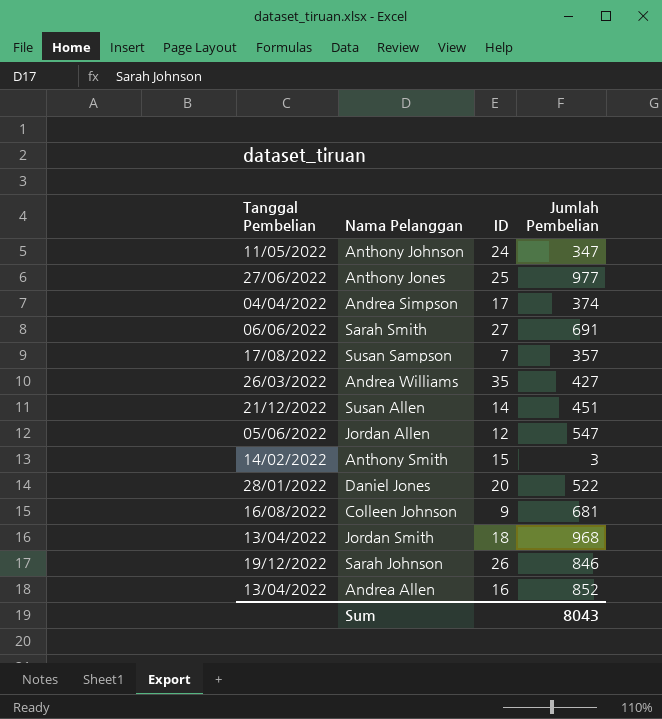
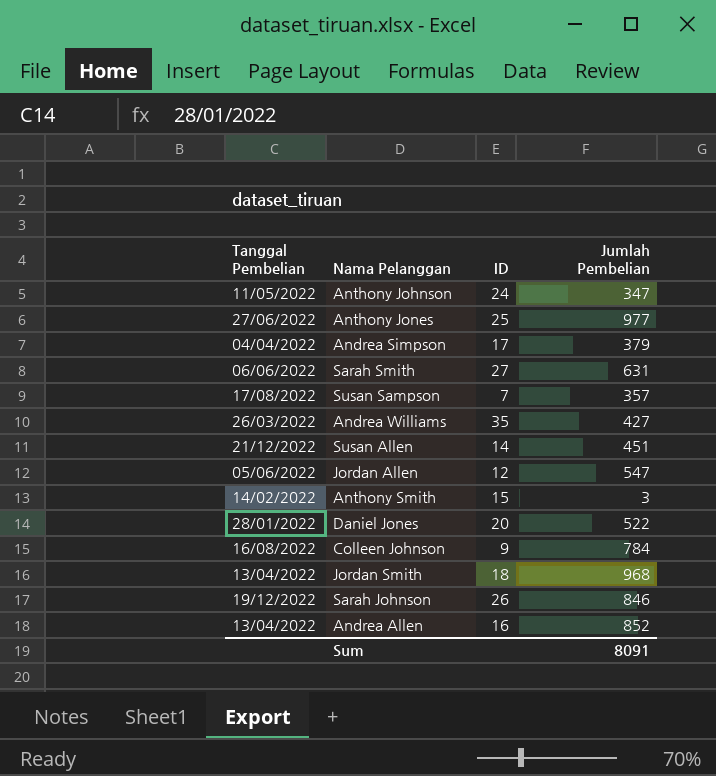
Andrea Simpson | Jumlah Pembelian: 374 -> 379
Sarah Smith | Jumlah Pembelian: 691 -> 631
Colleen Johnson | Jumlah Pembelian: 681 -> 784
Sum | Jumlah Pembelian: 8043 -> 8091

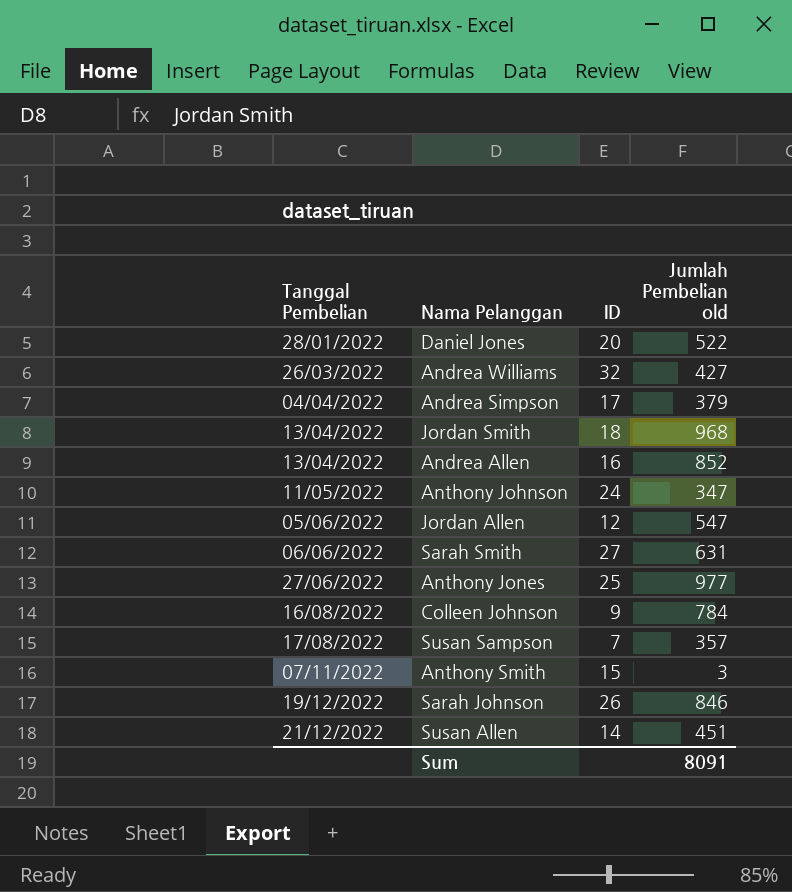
row order: none -> Tanggal Pembelian ascending
column name: Jumlah Pembelian -> Jumlah Pembelian old
Andrea Williams | ID: 35 -> 32
Anthony Smith | Tanggal Pembelian: 14/02/2022 -> 07/11/2022

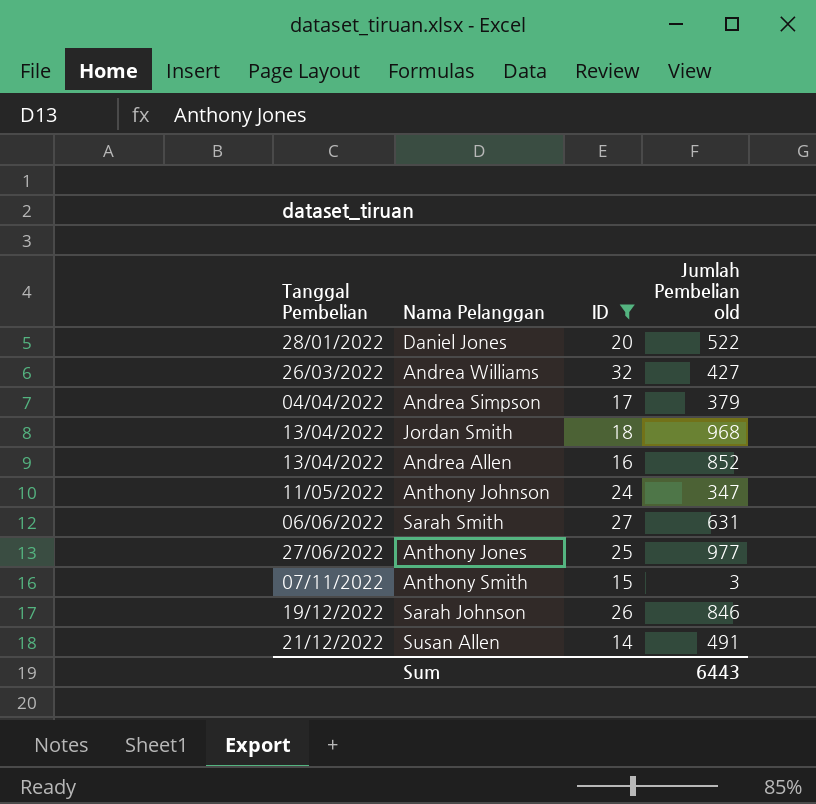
filter: none -> ID >= 14
Susan Allen | Jumlah Pembelian old: 451 -> 491
Sum | Jumlah Pembelian old: 8091 -> 6443

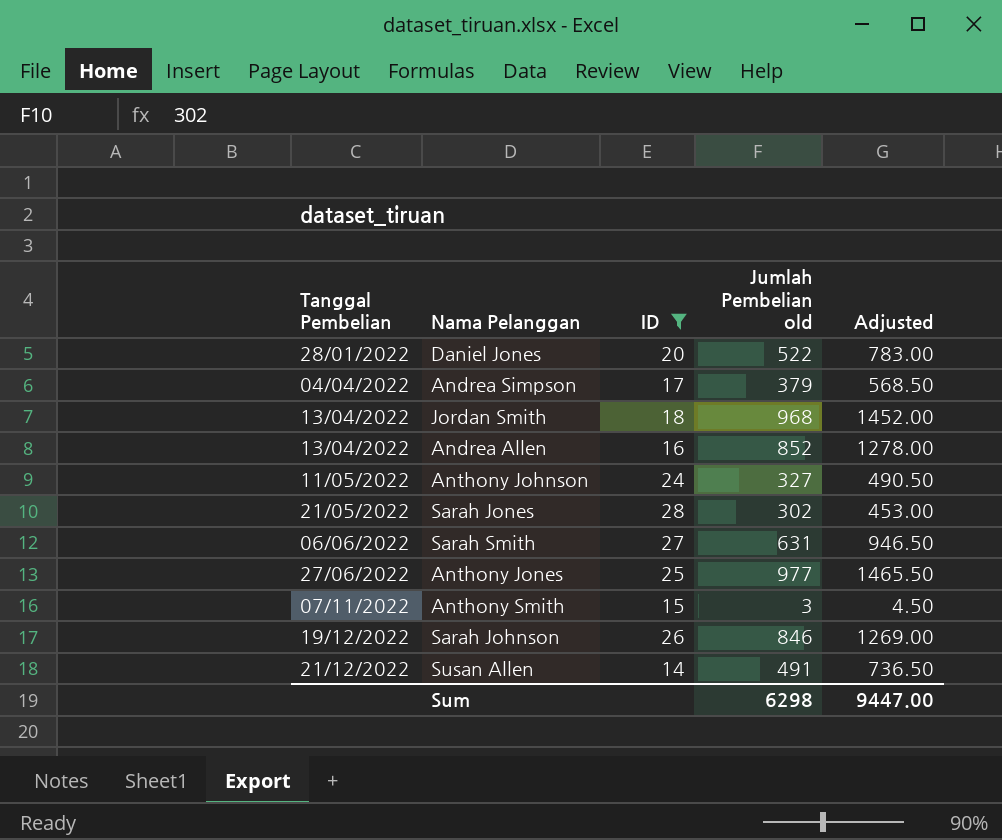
column Adjusted | formula: none -> [Jumlah Pembelian old] * 1.5
row Andrea Williams: 26/03/2022 | 32 | 427 -> none
Anthony Johnson | Jumlah Pembelian old: 347 -> 327
row Sarah Jones: none -> 21/05/2022 | 28 | 302 | 453.00
Sum | Jumlah Pembelian old: 6443 -> 6298

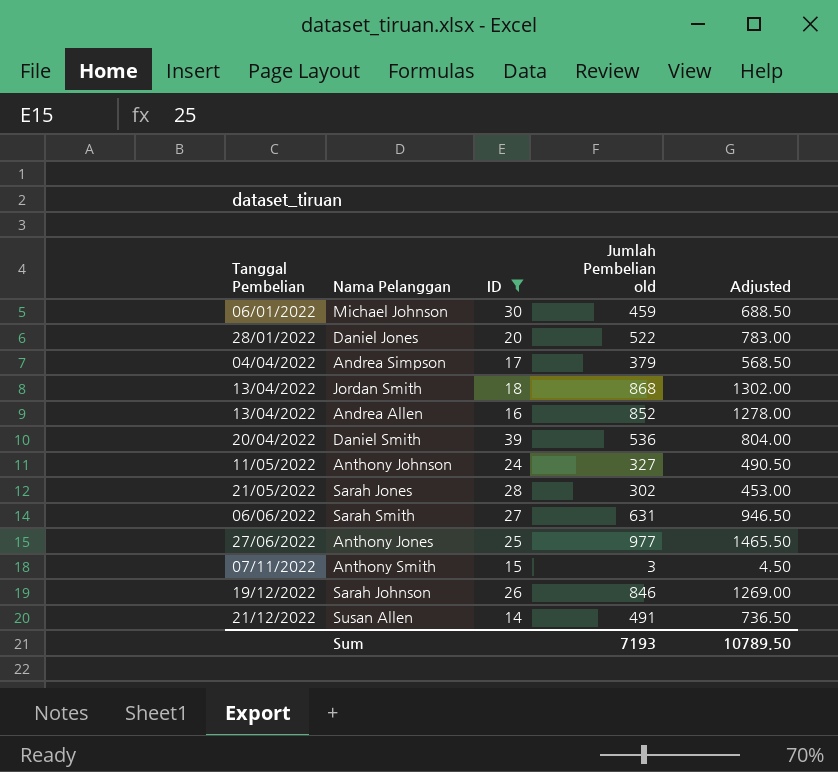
row Michael Johnson: none -> 06/01/2022 | 30 | 459 | 688.50
Jordan Smith | Jumlah Pembelian old: 968 -> 868
Jordan Smith | Adjusted: 1452.00 -> 1302.00
row Daniel Smith: none -> 20/04/2022 | 39 | 536 | 804.00
Sum | Jumlah Pembelian old: 6298 -> 7193
Sum | Adjusted: 9447.00 -> 10789.50

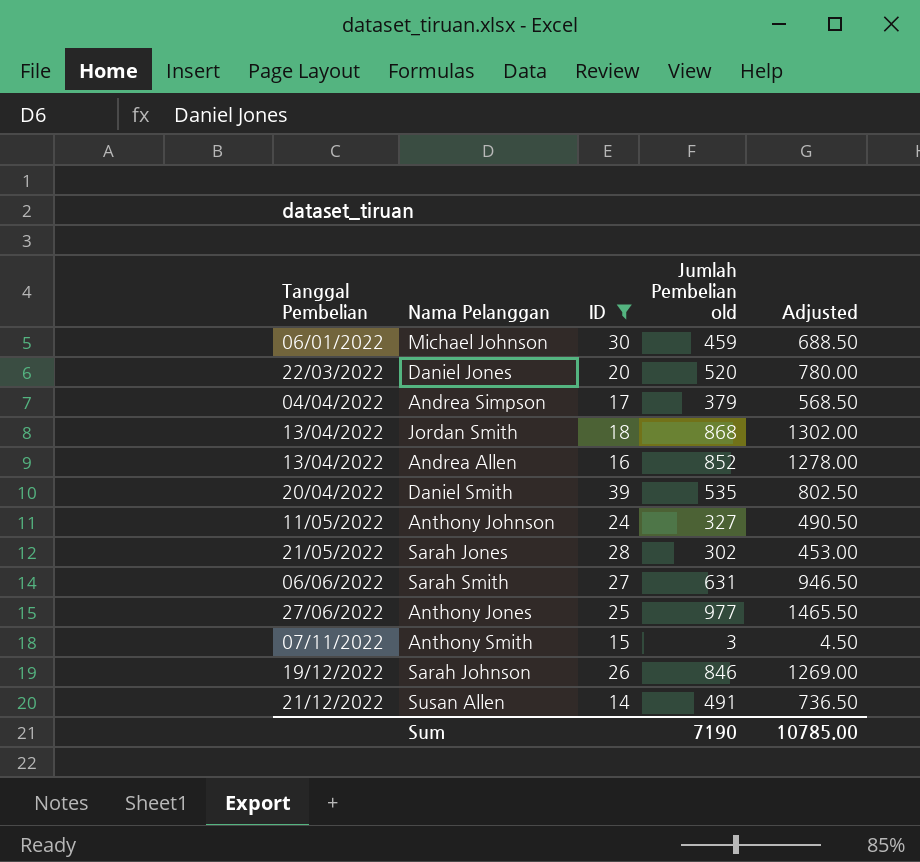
Daniel Jones | Tanggal Pembelian: 28/01/2022 -> 22/03/2022
Daniel Jones | Jumlah Pembelian old: 522 -> 520
Daniel Jones | Adjusted: 783.00 -> 780.00
Daniel Smith | Jumlah Pembelian old: 536 -> 535
Daniel Smith | Adjusted: 804.00 -> 802.50
Sum | Jumlah Pembelian old: 7193 -> 7190
Sum | Adjusted: 10789.50 -> 10785.00

